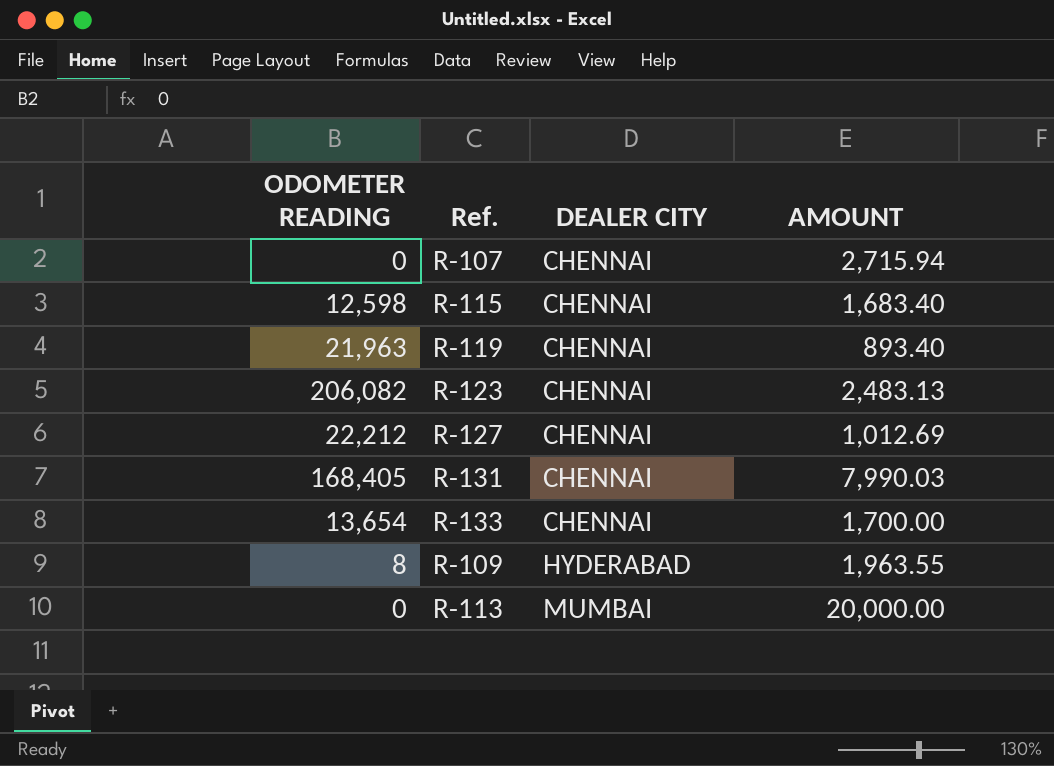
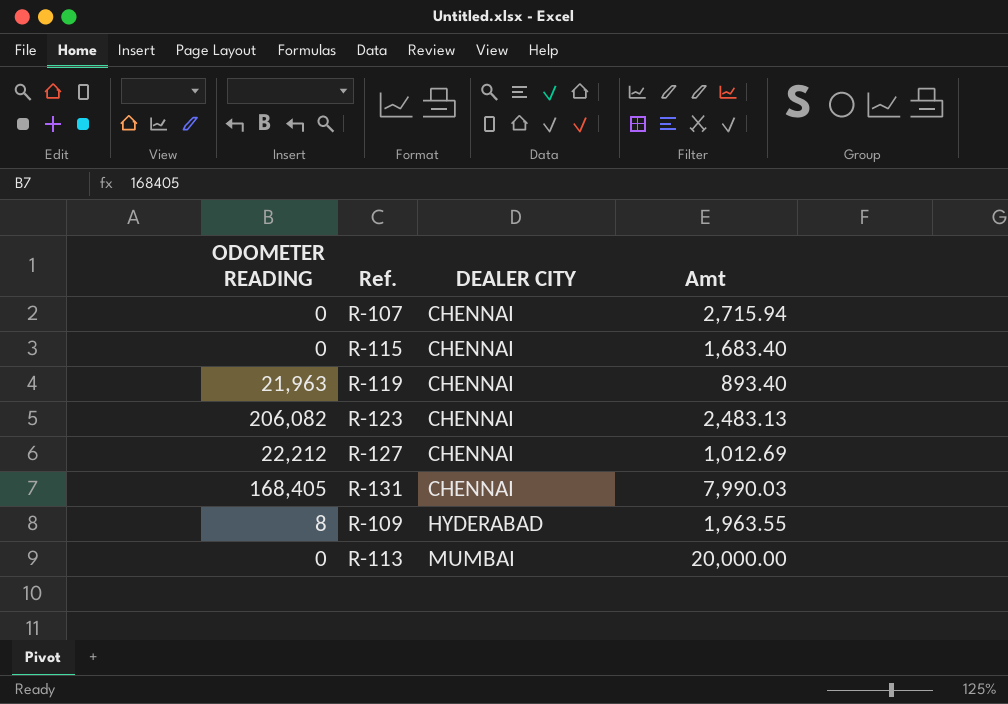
column name: AMOUNT -> Amt
row R-133: 13,654 | CHENNAI | 1,700.00 -> none
R-115 | ODOMETER READING: 12,598 -> 0

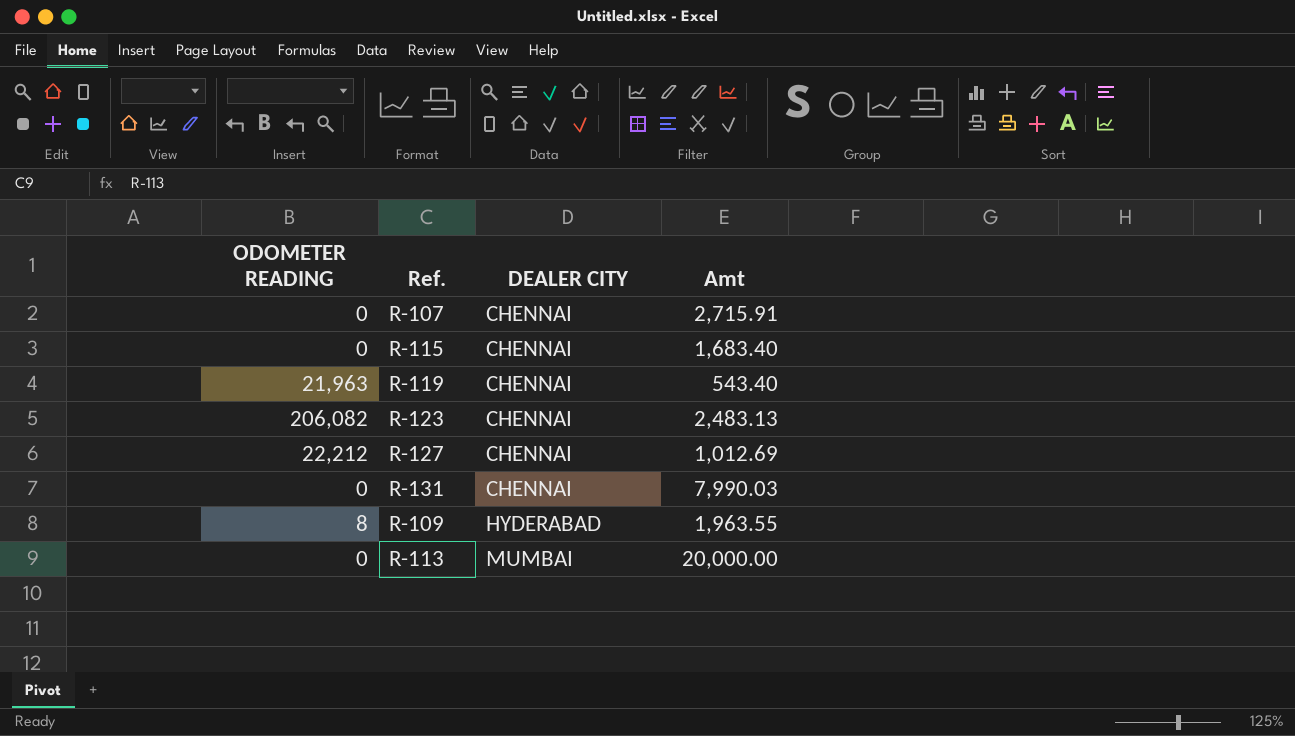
R-107 | Amt: 2,715.94 -> 2,715.91
R-119 | Amt: 893.40 -> 543.40
R-131 | ODOMETER READING: 168,405 -> 0

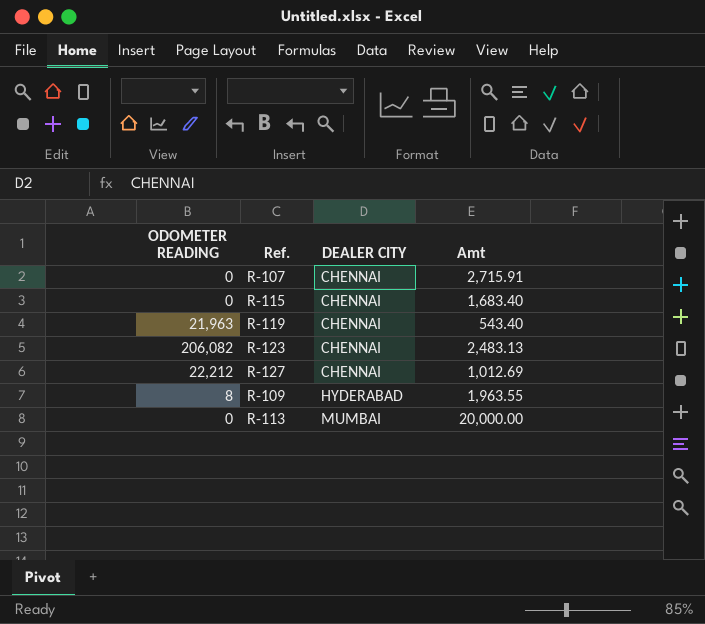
row R-131: 0 | CHENNAI | 7,990.03 -> none

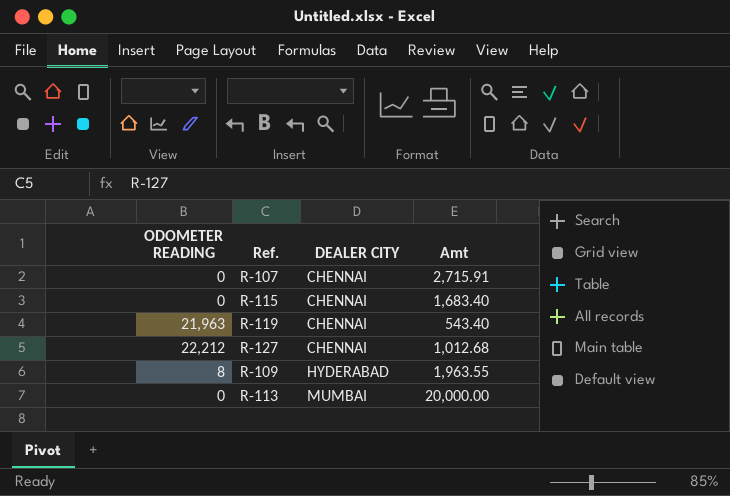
row R-123: 206,082 | CHENNAI | 2,483.13 -> none
R-127 | Amt: 1,012.69 -> 1,012.68

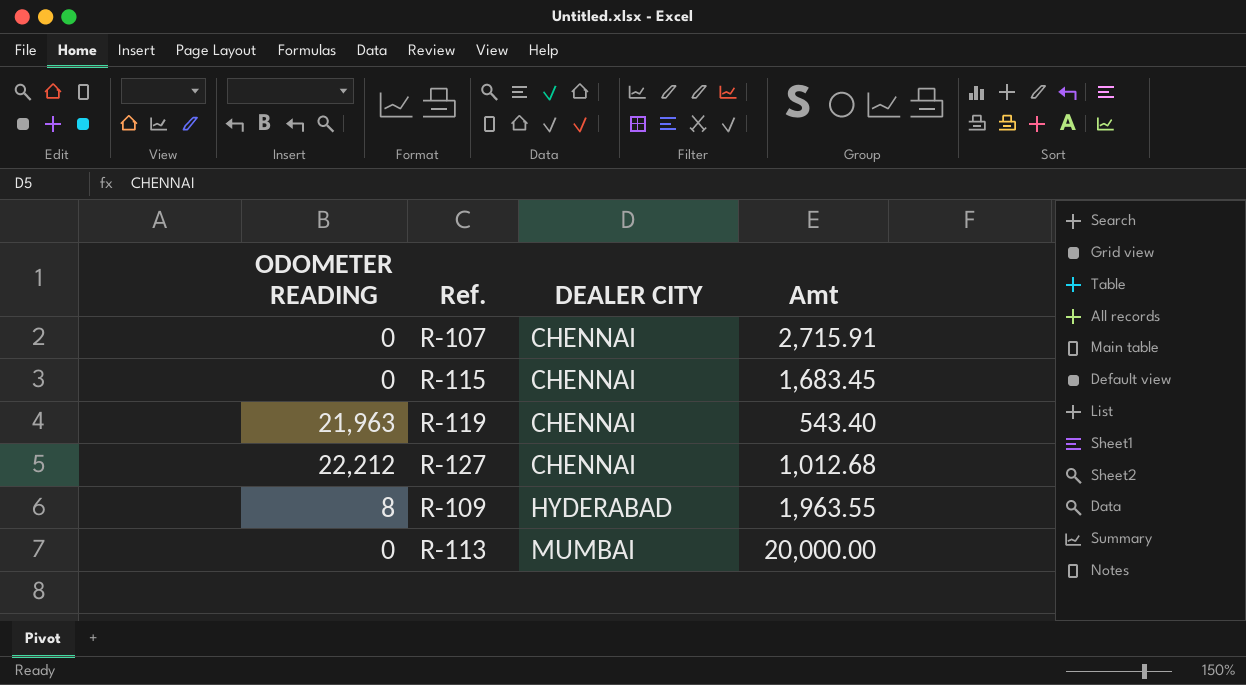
R-115 | Amt: 1,683.40 -> 1,683.45

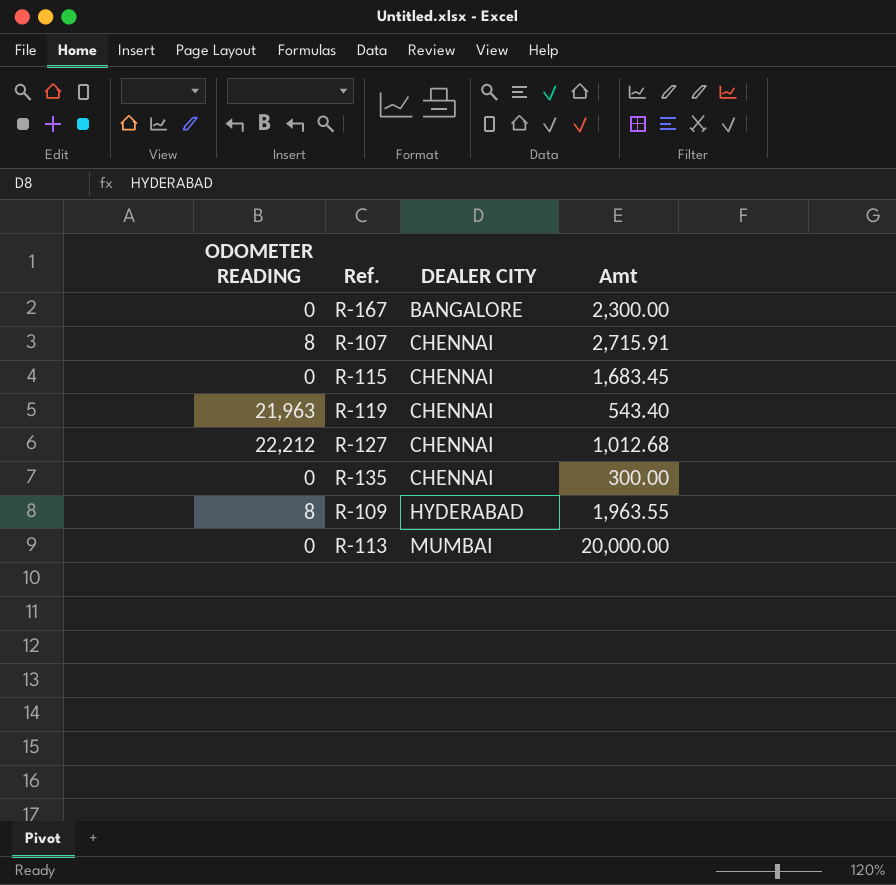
row R-167: none -> 0 | BANGALORE | 2,300.00
R-107 | ODOMETER READING: 0 -> 8
row R-135: none -> 0 | CHENNAI | 300.00

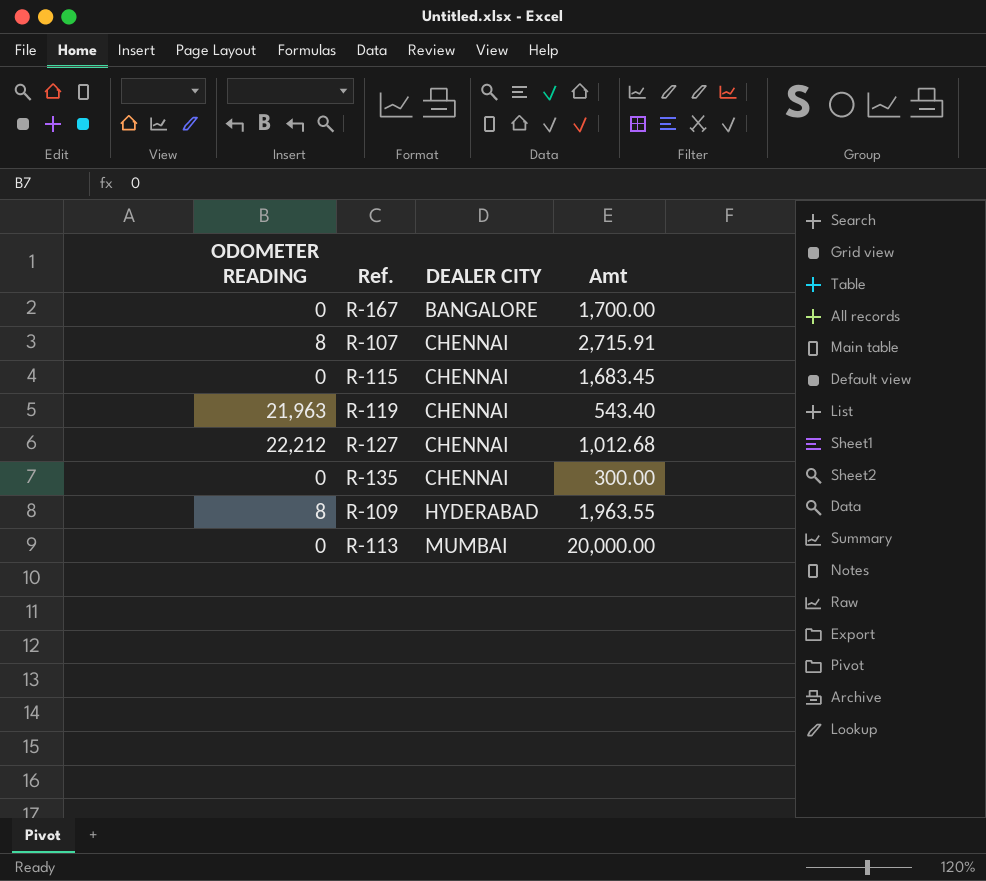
R-167 | Amt: 2,300.00 -> 1,700.00

